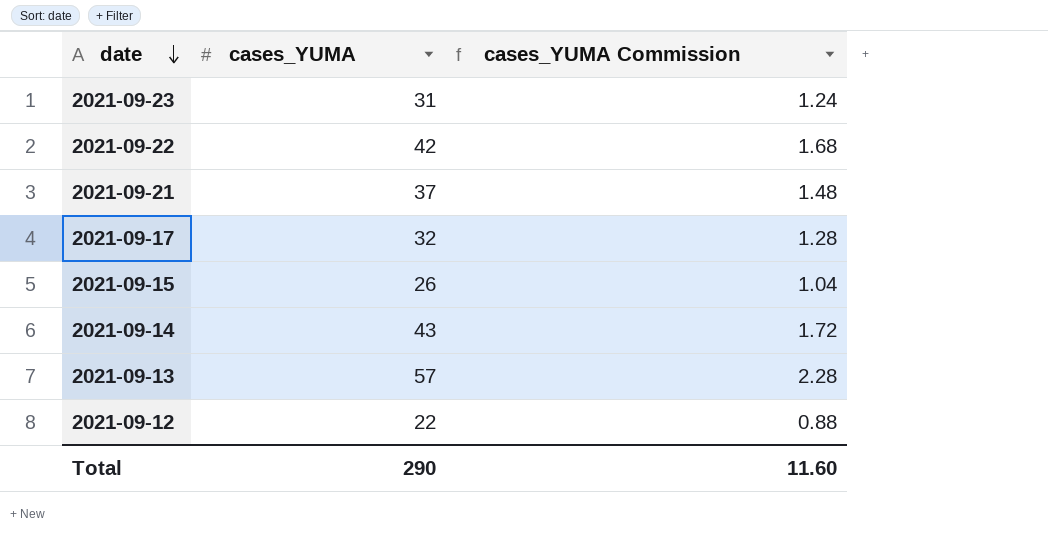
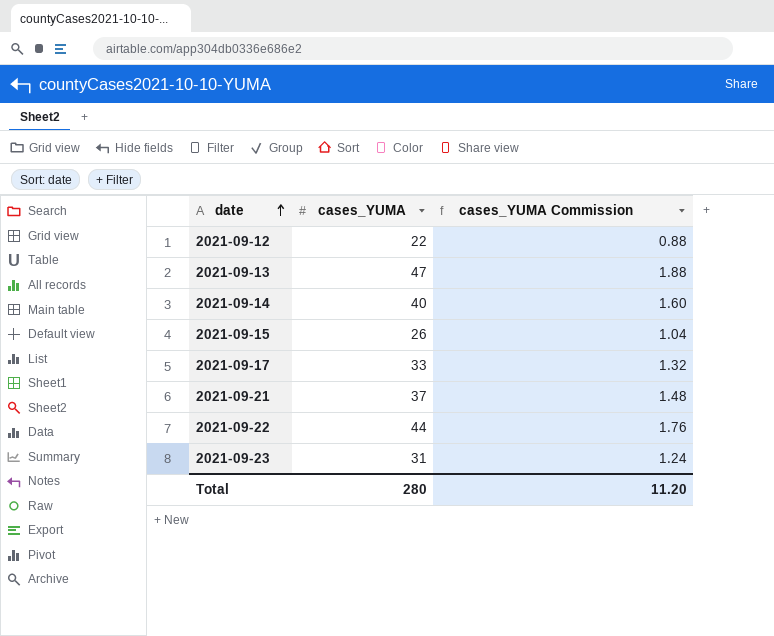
row order: date descending -> date ascending
2021-09-13 | cases_YUMA: 57 -> 47
2021-09-13 | cases_YUMA Commission: 2.28 -> 1.88
2021-09-14 | cases_YUMA: 43 -> 40
2021-09-14 | cases_YUMA Commission: 1.72 -> 1.60
2021-09-17 | cases_YUMA: 32 -> 33
2021-09-17 | cases_YUMA Commission: 1.28 -> 1.32
2021-09-22 | cases_YUMA: 42 -> 44
2021-09-22 | cases_YUMA Commission: 1.68 -> 1.76
Total | cases_YUMA: 290 -> 280
Total | cases_YUMA Commission: 11.60 -> 11.20

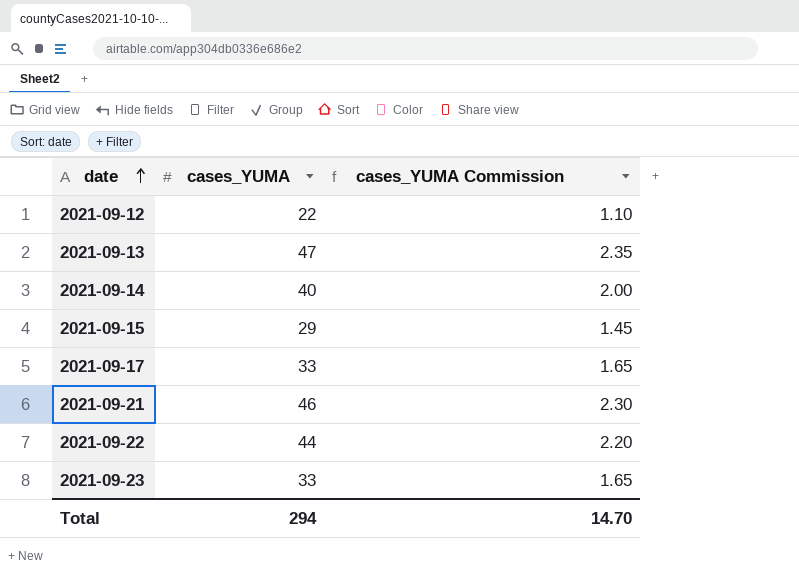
column cases_YUMA Commission | formula: [cases_YUMA] * 0.04 -> [cases_YUMA] * 0.05
2021-09-15 | cases_YUMA: 26 -> 29
2021-09-21 | cases_YUMA: 37 -> 46
2021-09-23 | cases_YUMA: 31 -> 33
Total | cases_YUMA: 280 -> 294
Total | cases_YUMA Commission: 11.20 -> 14.70

